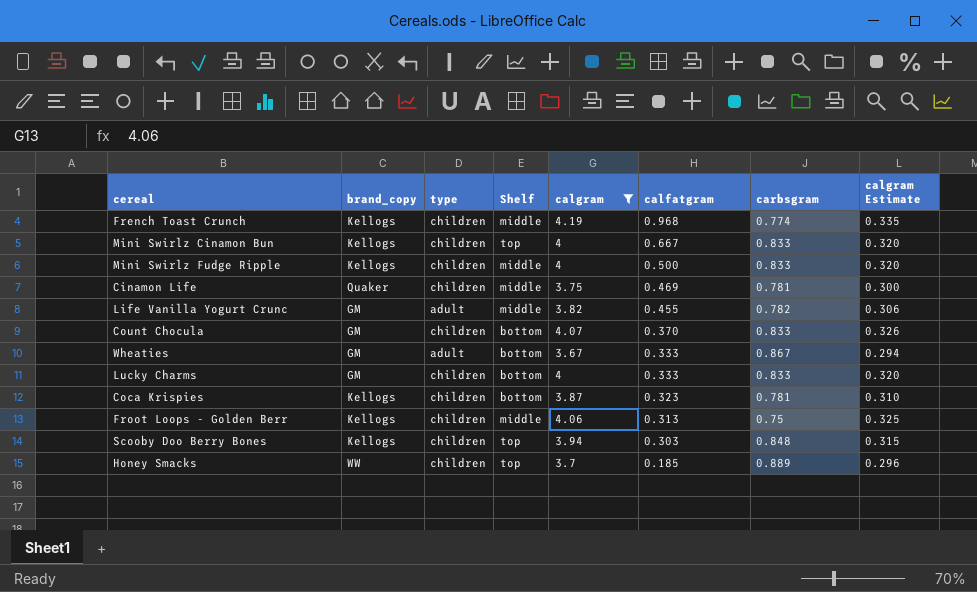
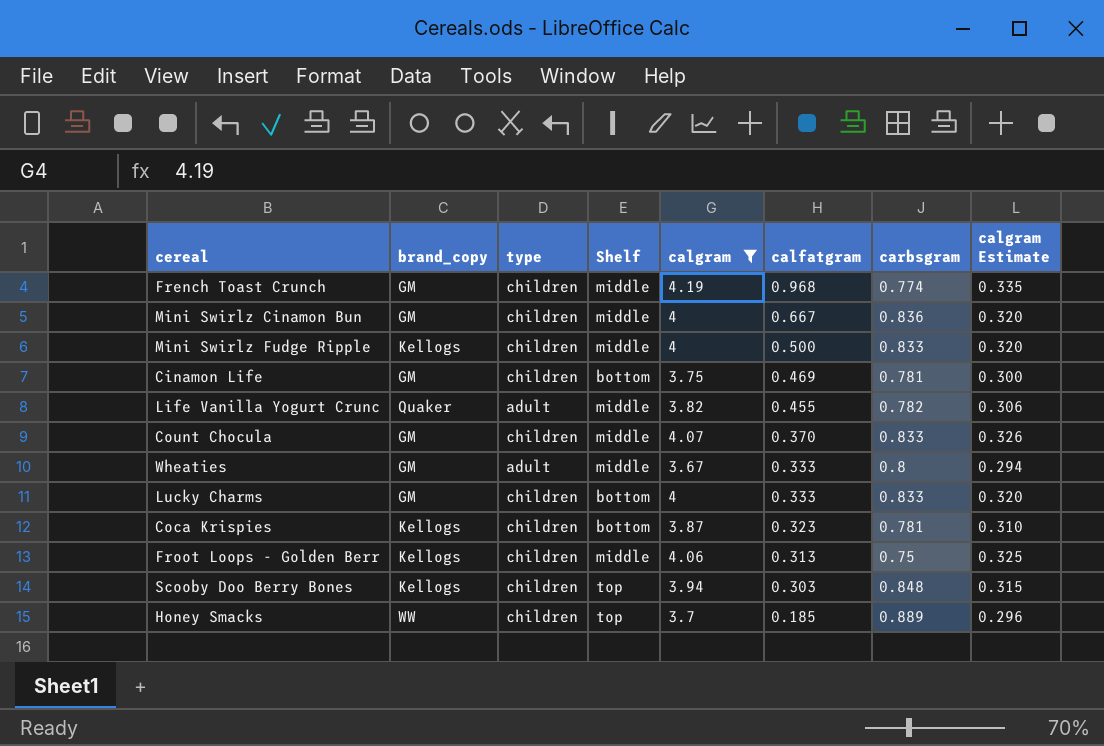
French Toast Crunch | brand_copy: Kellogs -> GM
Mini Swirlz Cinamon Bun | brand_copy: Kellogs -> GM
Mini Swirlz Cinamon Bun | Shelf: top -> middle
Mini Swirlz Cinamon Bun | carbsgram: 0.833 -> 0.836
Cinamon Life | brand_copy: Quaker -> GM
Cinamon Life | Shelf: middle -> bottom
Life Vanilla Yogurt Crunc | brand_copy: GM -> Quaker
Count Chocula | Shelf: bottom -> middle
Wheaties | Shelf: bottom -> middle
Wheaties | carbsgram: 0.867 -> 0.8

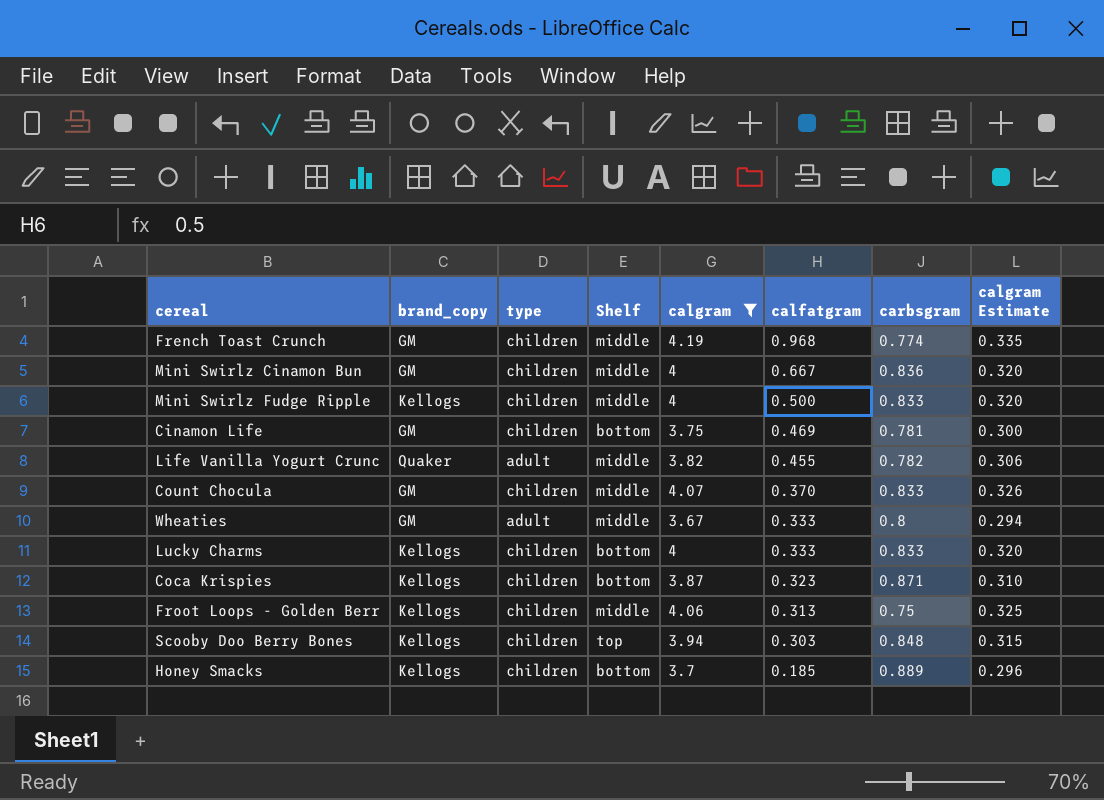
Lucky Charms | brand_copy: GM -> Kellogs
Coca Krispies | carbsgram: 0.781 -> 0.871
Honey Smacks | brand_copy: WW -> Kellogs
Honey Smacks | Shelf: top -> bottom

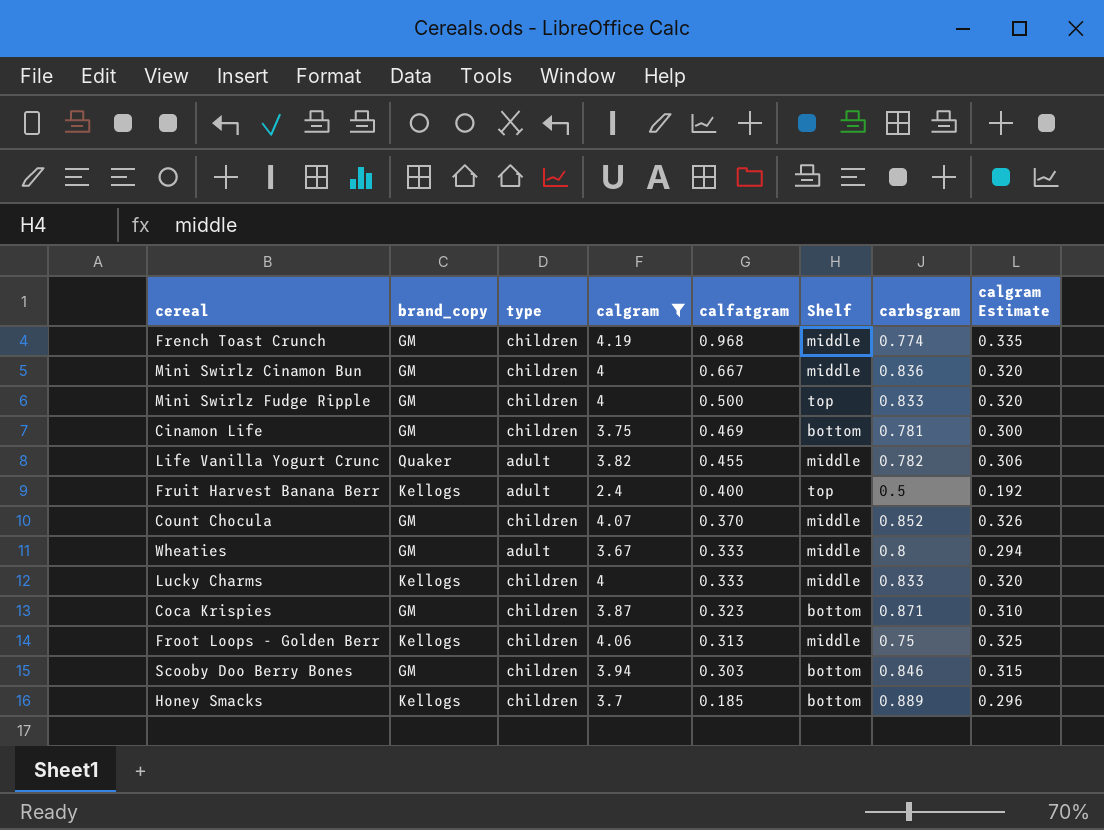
column Shelf | position: 4 -> 6
Mini Swirlz Fudge Ripple | brand_copy: Kellogs -> GM
Mini Swirlz Fudge Ripple | Shelf: middle -> top
row Fruit Harvest Banana Berr: none -> Kellogs | adult | 2.4 | 0.400 | top | 0.5 | 0.192
Count Chocula | carbsgram: 0.833 -> 0.852
Lucky Charms | Shelf: bottom -> middle
Coca Krispies | brand_copy: Kellogs -> GM
Scooby Doo Berry Bones | brand_copy: Kellogs -> GM
Scooby Doo Berry Bones | Shelf: top -> bottom
Scooby Doo Berry Bones | carbsgram: 0.848 -> 0.846

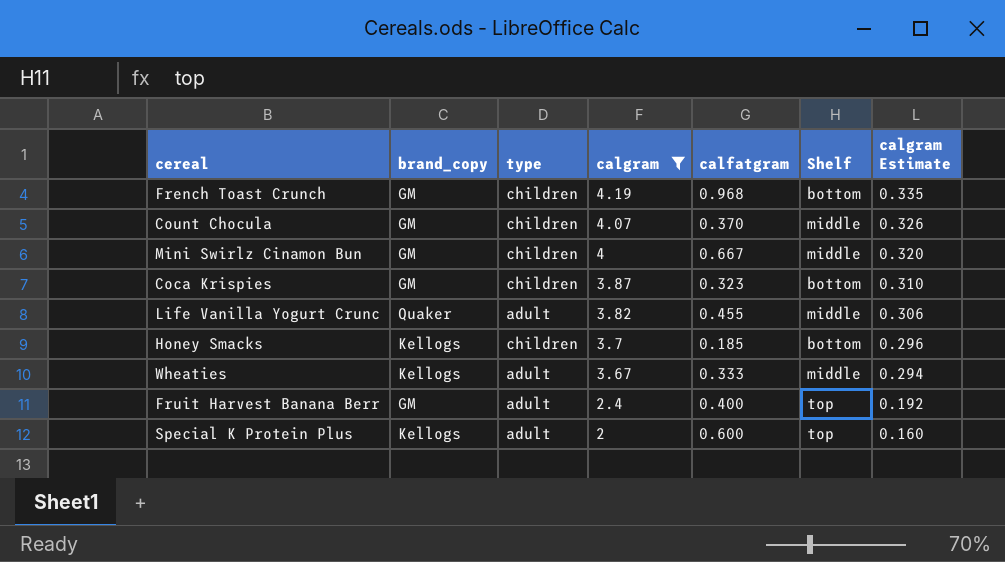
row order: calfatgram descending -> calgram descending
column carbsgram | position: 7 -> none
row Mini Swirlz Fudge Ripple: GM | children | 4 | 0.500 | top | 0.833 | 0.320 -> none
row Cinamon Life: GM | children | 3.75 | 0.469 | bottom | 0.781 | 0.300 -> none
row Lucky Charms: Kellogs | children | 4 | 0.333 | middle | 0.833 | 0.320 -> none
row Froot Loops - Golden Berr: Kellogs | children | 4.06 | 0.313 | middle | 0.75 | 0.325 -> none
row Scooby Doo Berry Bones: GM | children | 3.94 | 0.303 | bottom | 0.846 | 0.315 -> none
French Toast Crunch | Shelf: middle -> bottom
Wheaties | brand_copy: GM -> Kellogs
Fruit Harvest Banana Berr | brand_copy: Kellogs -> GM
row Special K Protein Plus: none -> Kellogs | adult | 2 | 0.600 | top | 0.160

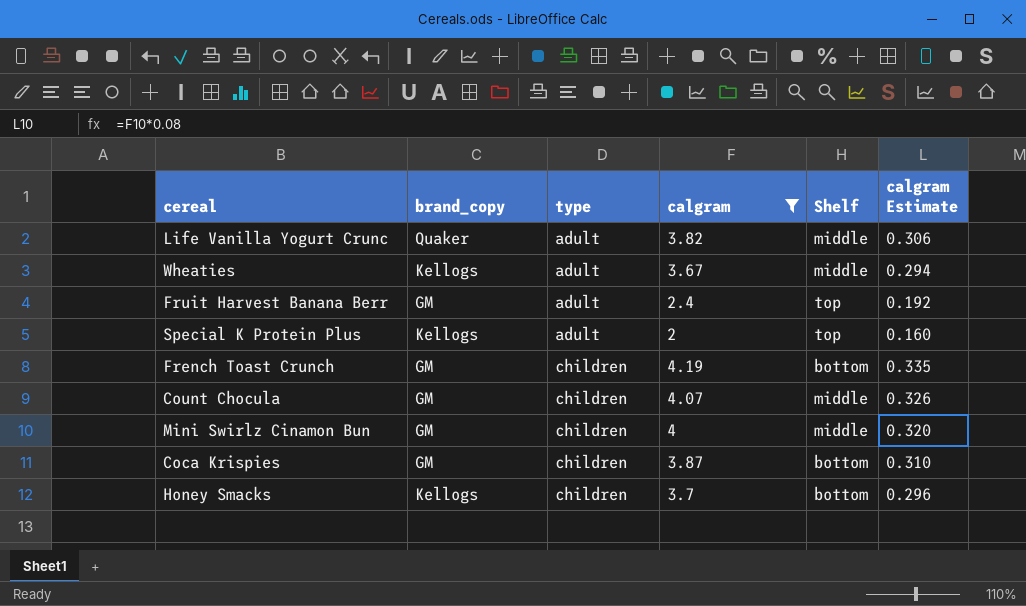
row order: calgram descending -> type ascending
column calfatgram | position: 5 -> none

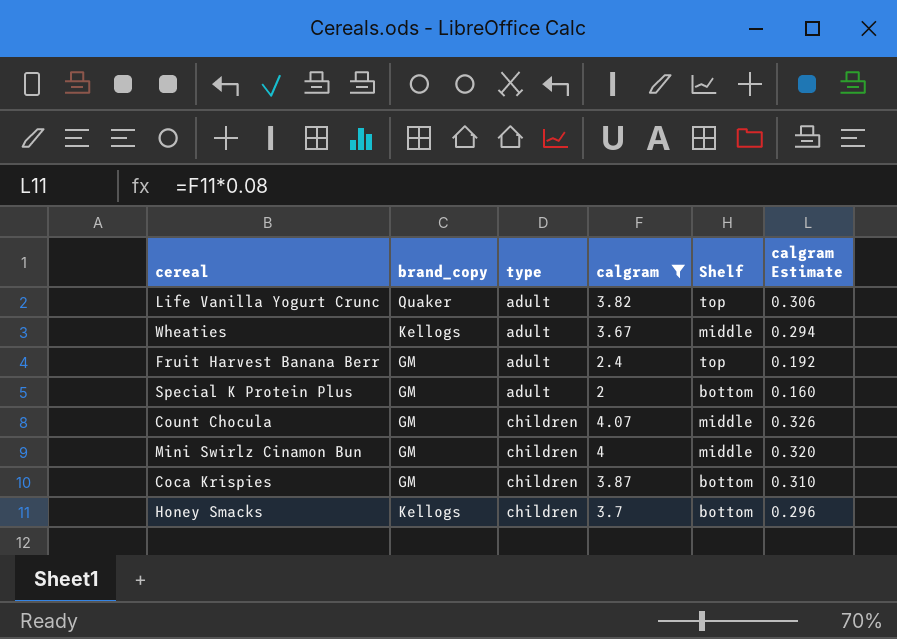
row French Toast Crunch: GM | children | 4.19 | bottom | 0.335 -> none
Life Vanilla Yogurt Crunc | Shelf: middle -> top
Special K Protein Plus | brand_copy: Kellogs -> GM
Special K Protein Plus | Shelf: top -> bottom

